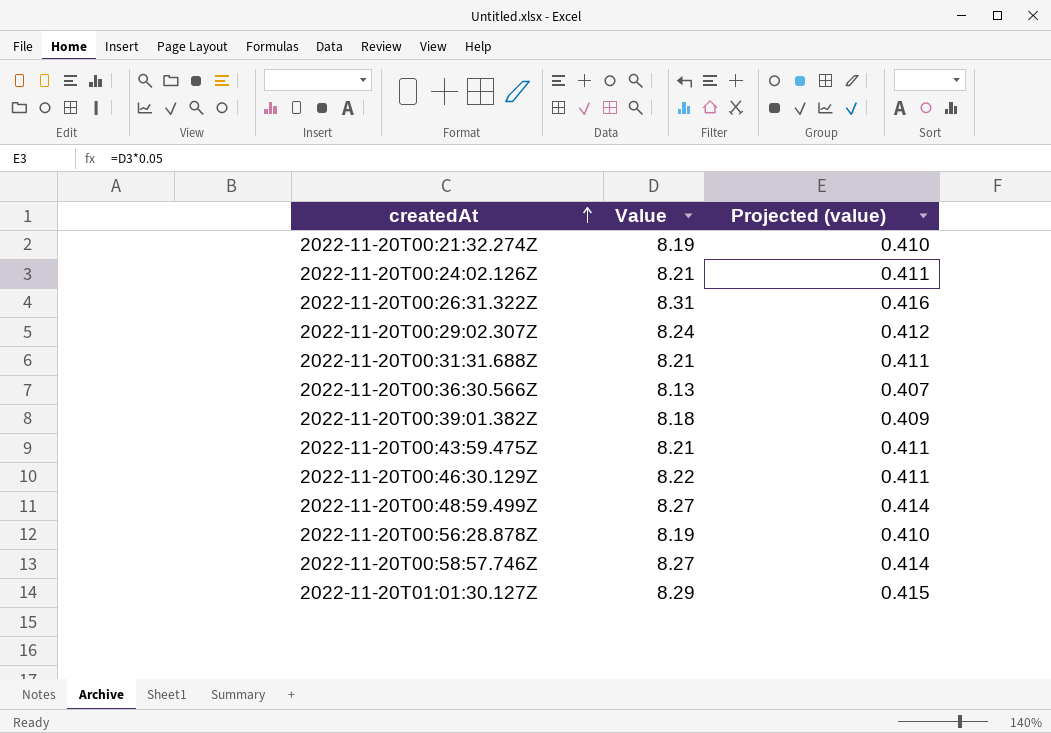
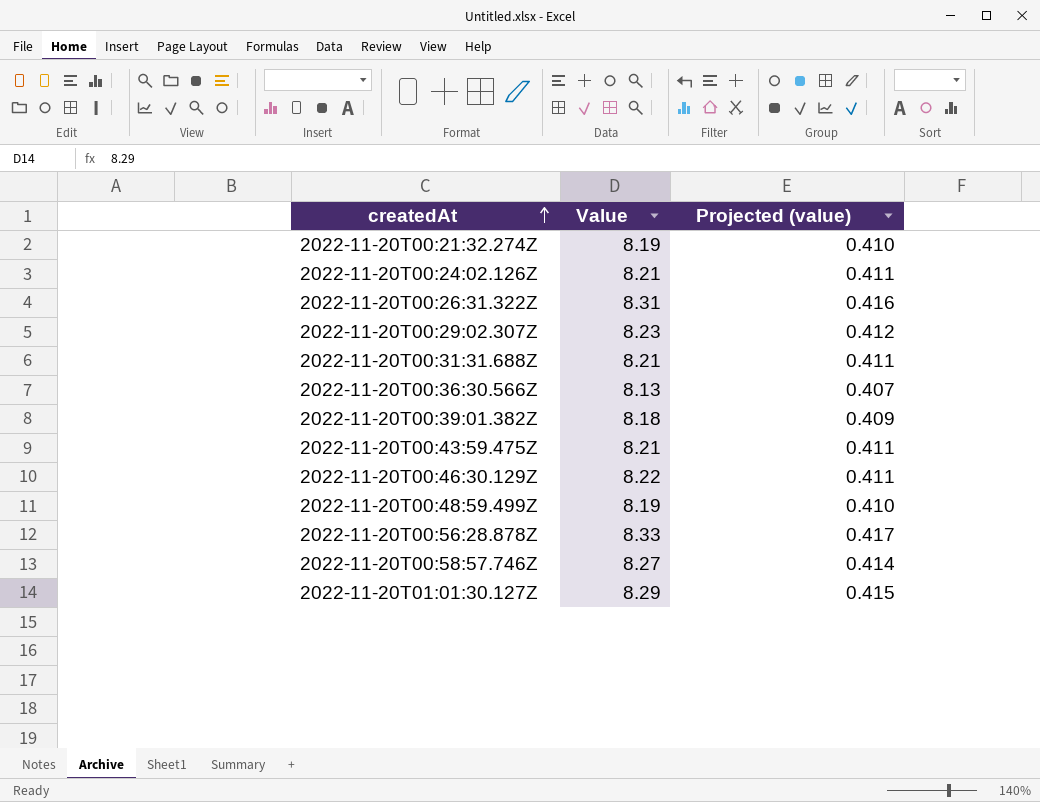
2022-11-20T00:29:02.307Z | Value: 8.24 -> 8.23
2022-11-20T00:48:59.499Z | Value: 8.27 -> 8.19
2022-11-20T00:48:59.499Z | Projected (value): 0.414 -> 0.410
2022-11-20T00:56:28.878Z | Value: 8.19 -> 8.33
2022-11-20T00:56:28.878Z | Projected (value): 0.410 -> 0.417

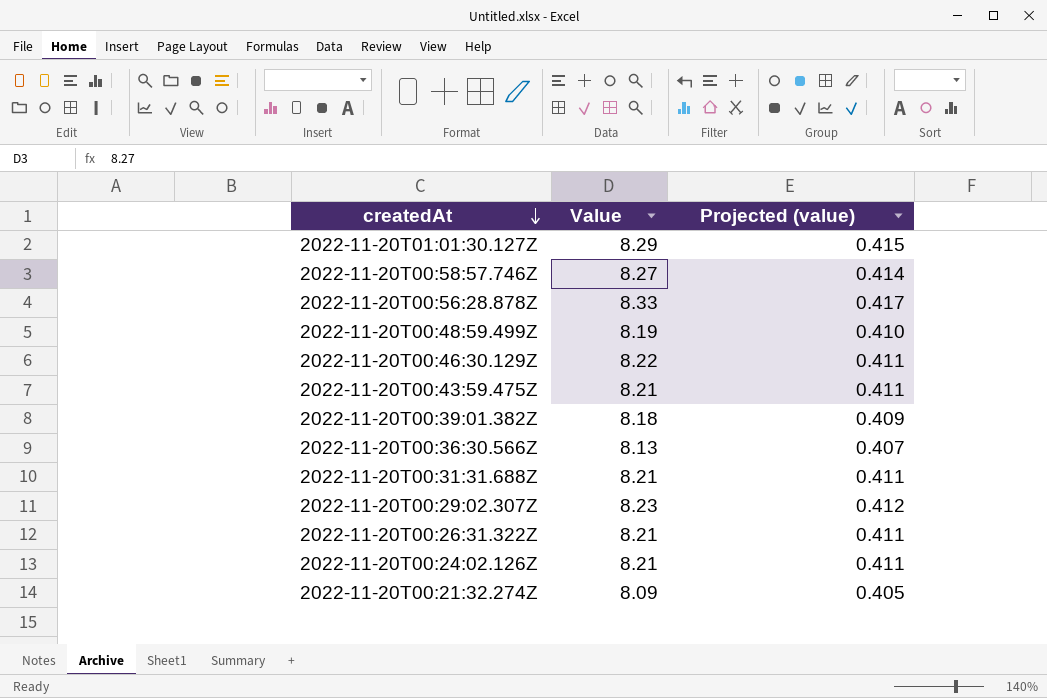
row order: createdAt ascending -> createdAt descending
2022-11-20T00:26:31.322Z | Value: 8.31 -> 8.21
2022-11-20T00:26:31.322Z | Projected (value): 0.416 -> 0.411
2022-11-20T00:21:32.274Z | Value: 8.19 -> 8.09
2022-11-20T00:21:32.274Z | Projected (value): 0.410 -> 0.405

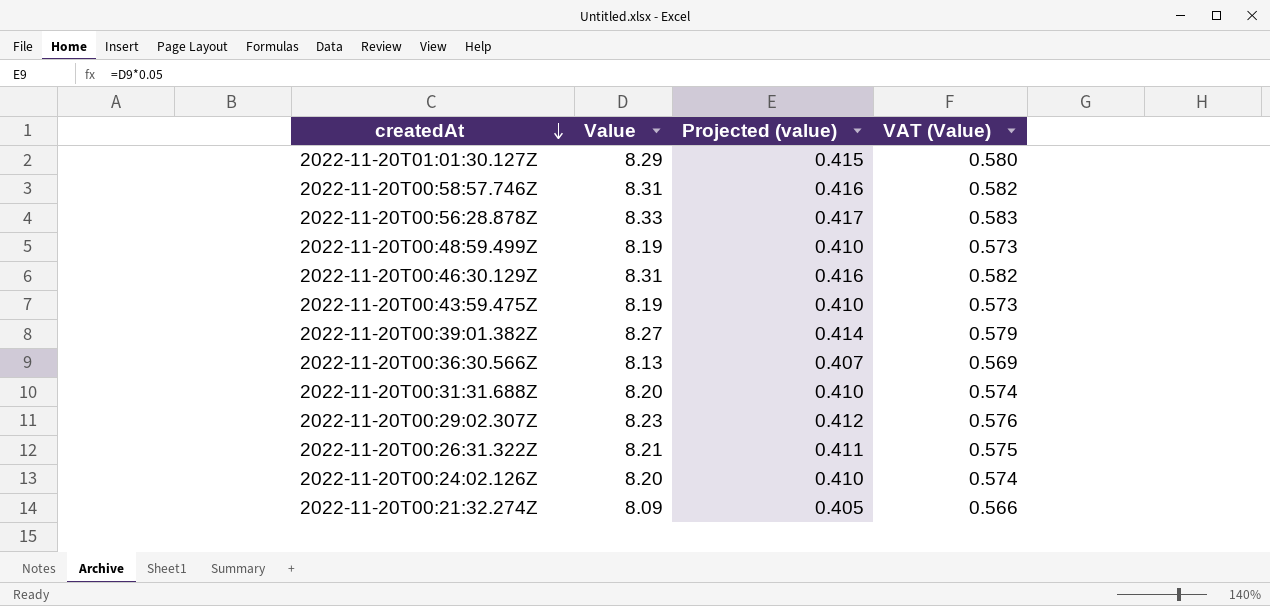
column VAT (Value) | formula: none -> [Value] * 0.07
2022-11-20T00:58:57.746Z | Value: 8.27 -> 8.31
2022-11-20T00:58:57.746Z | Projected (value): 0.414 -> 0.416
2022-11-20T00:46:30.129Z | Value: 8.22 -> 8.31
2022-11-20T00:46:30.129Z | Projected (value): 0.411 -> 0.416
2022-11-20T00:43:59.475Z | Value: 8.21 -> 8.19
2022-11-20T00:43:59.475Z | Projected (value): 0.411 -> 0.410
2022-11-20T00:39:01.382Z | Value: 8.18 -> 8.27
2022-11-20T00:39:01.382Z | Projected (value): 0.409 -> 0.414
2022-11-20T00:31:31.688Z | Value: 8.21 -> 8.20
2022-11-20T00:31:31.688Z | Projected (value): 0.411 -> 0.410
2022-11-20T00:24:02.126Z | Value: 8.21 -> 8.20
2022-11-20T00:24:02.126Z | Projected (value): 0.411 -> 0.410

